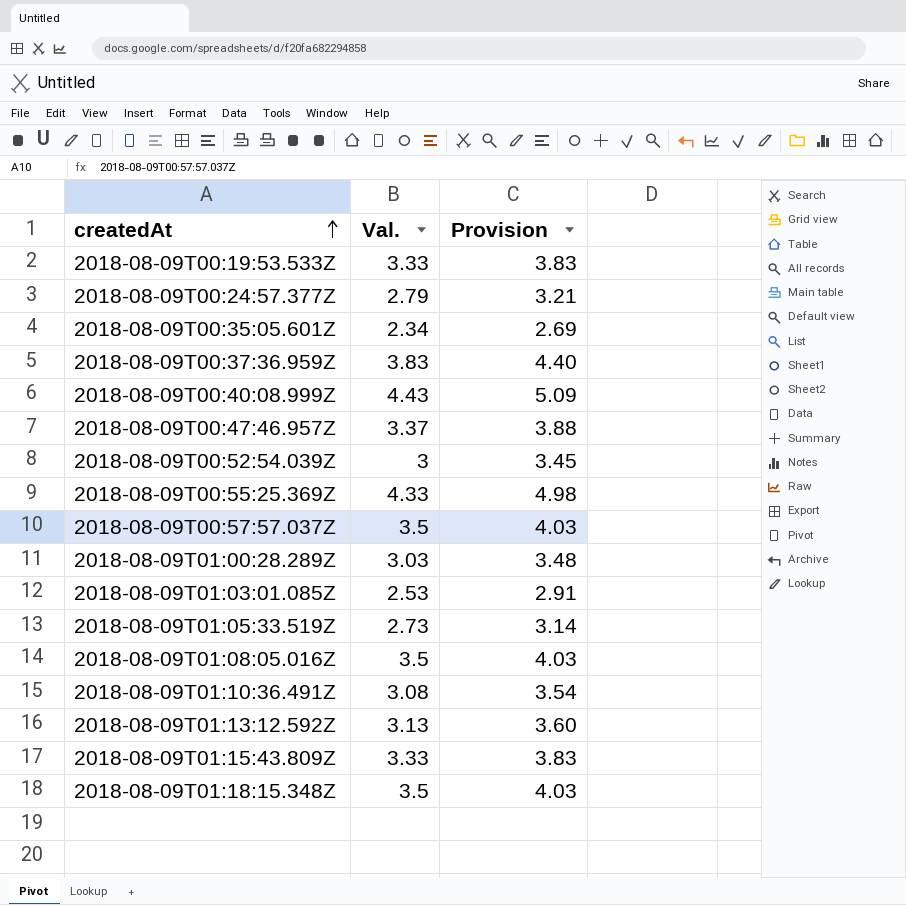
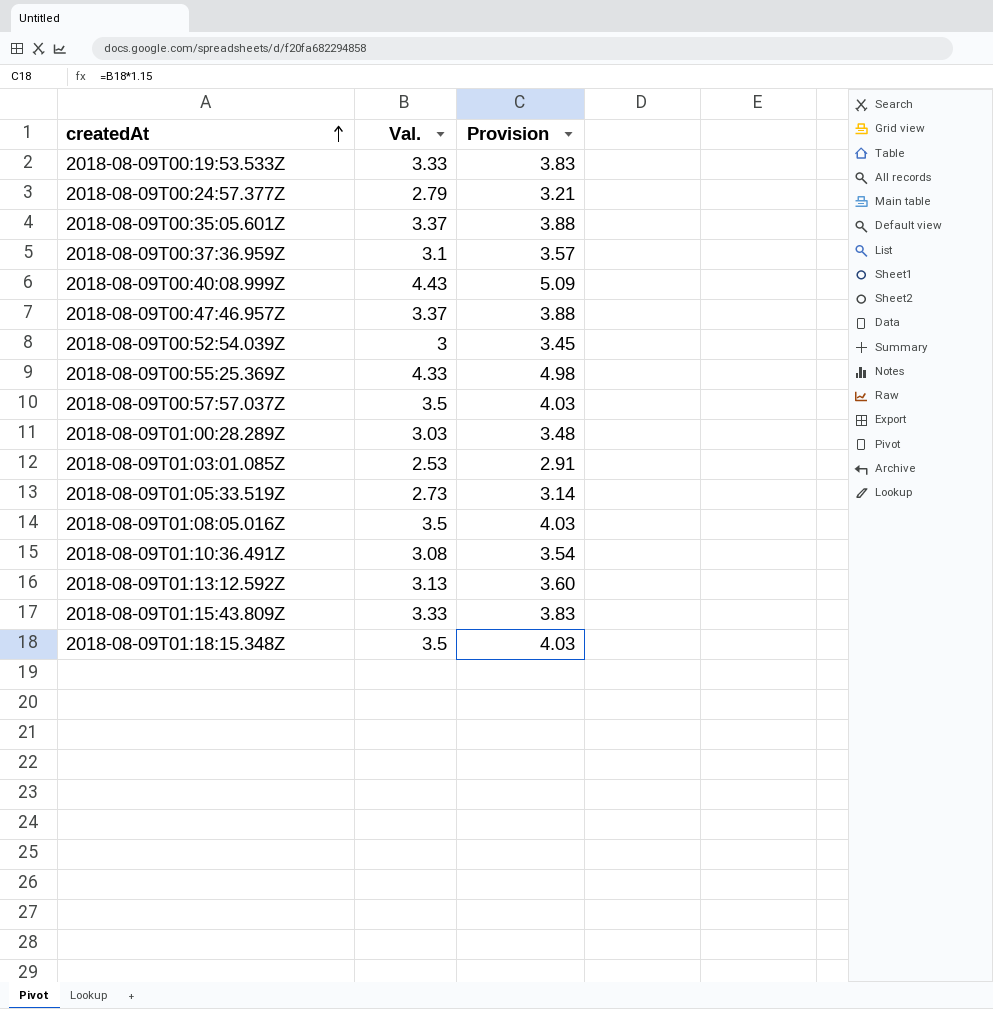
2018-08-09T00:35:05.601Z | Val.: 2.34 -> 3.37
2018-08-09T00:35:05.601Z | Provision: 2.69 -> 3.88
2018-08-09T00:37:36.959Z | Val.: 3.83 -> 3.1
2018-08-09T00:37:36.959Z | Provision: 4.40 -> 3.57

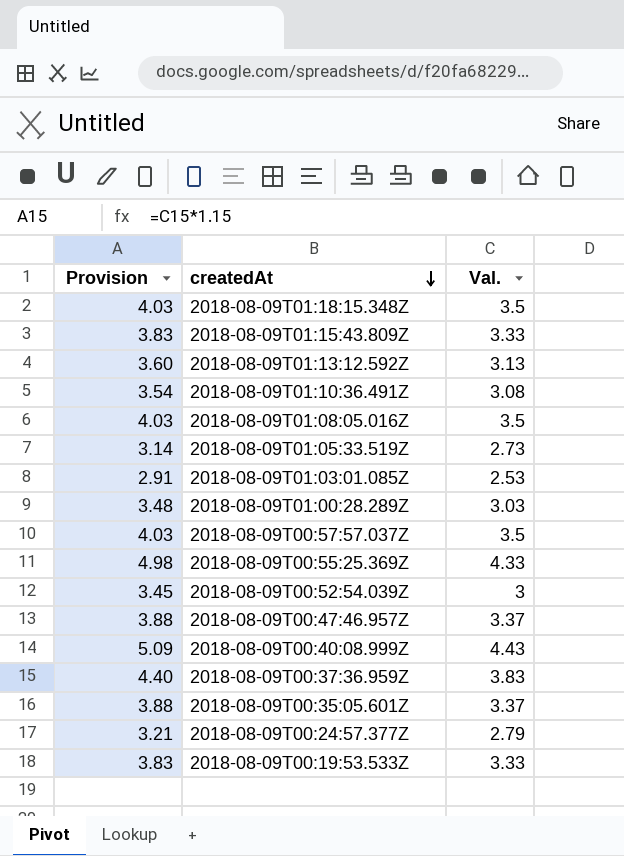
row order: createdAt ascending -> createdAt descending
column Provision | position: 3 -> 1
2018-08-09T00:37:36.959Z | Provision: 3.57 -> 4.40
2018-08-09T00:37:36.959Z | Val.: 3.1 -> 3.83

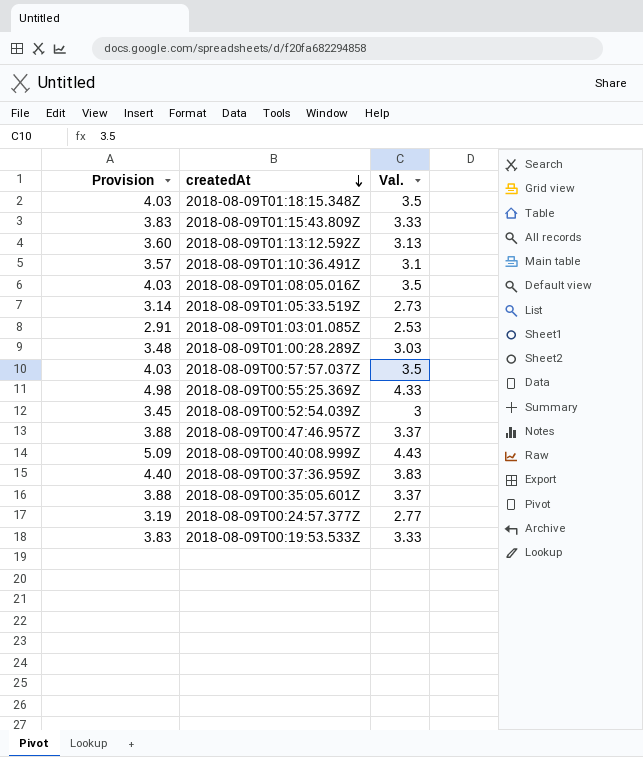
2018-08-09T01:10:36.491Z | Provision: 3.54 -> 3.57
2018-08-09T01:10:36.491Z | Val.: 3.08 -> 3.1
2018-08-09T00:24:57.377Z | Provision: 3.21 -> 3.19
2018-08-09T00:24:57.377Z | Val.: 2.79 -> 2.77

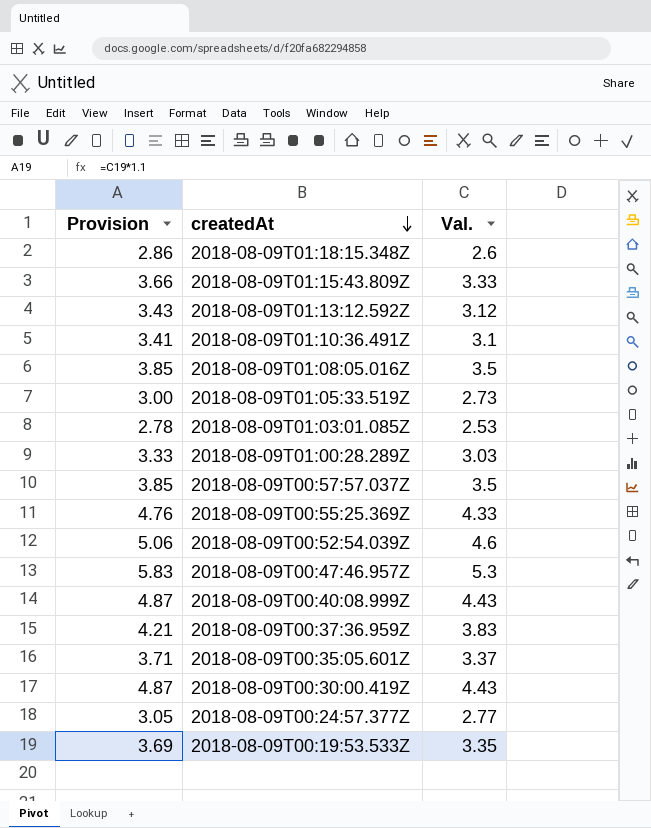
column Provision | formula: [Val.] * 1.15 -> [Val.] * 1.1
2018-08-09T01:18:15.348Z | Val.: 3.5 -> 2.6
2018-08-09T01:13:12.592Z | Val.: 3.13 -> 3.12
2018-08-09T00:52:54.039Z | Val.: 3 -> 4.6
2018-08-09T00:47:46.957Z | Val.: 3.37 -> 5.3
row 2018-08-09T00:30:00.419Z: none -> 4.87 | 4.43
2018-08-09T00:19:53.533Z | Val.: 3.33 -> 3.35

